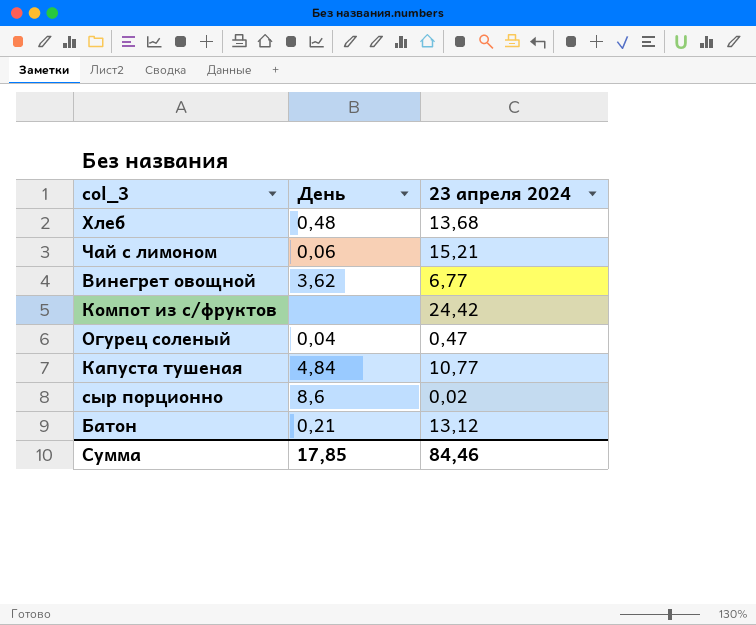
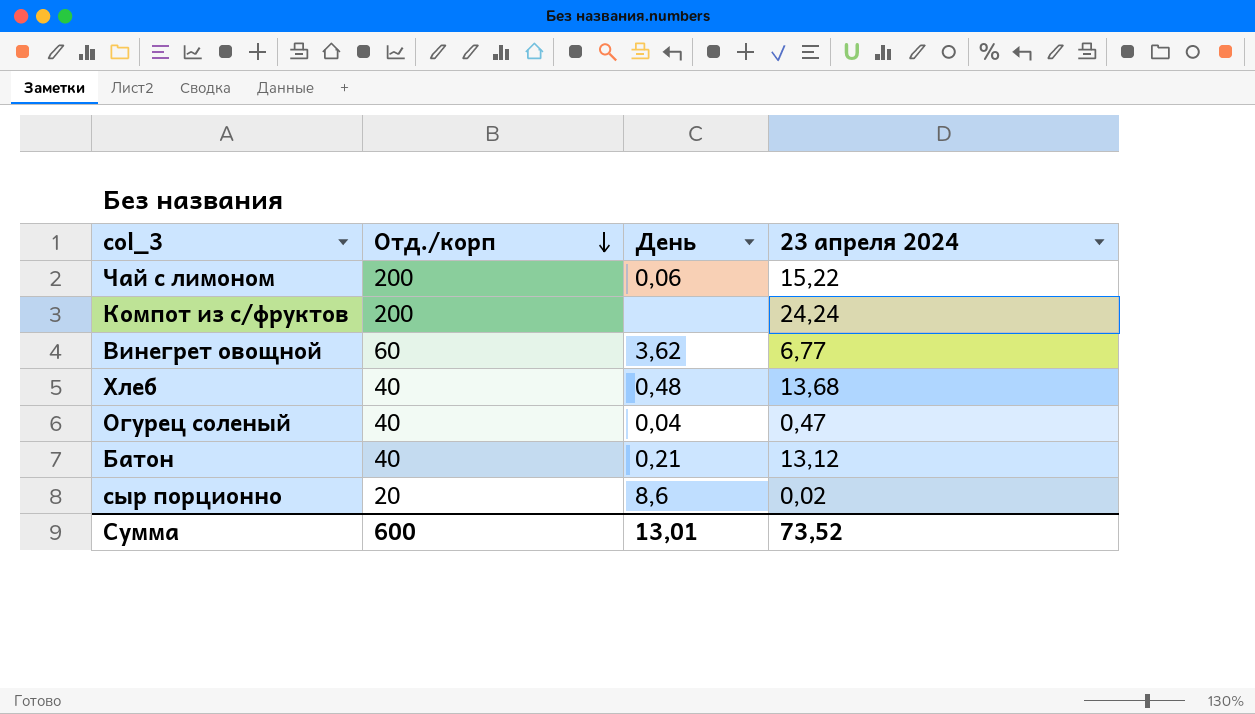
row order: none -> Отд./корп descending
column Отд./корп | position: none -> 2
row Капуста тушеная: 4,84 | 10,77 -> none
Чай с лимоном | 23 апреля 2024: 15,21 -> 15,22
Компот из с/фруктов | 23 апреля 2024: 24,42 -> 24,24
Сумма | День: 17,85 -> 13,01
Сумма | 23 апреля 2024: 84,46 -> 73,52

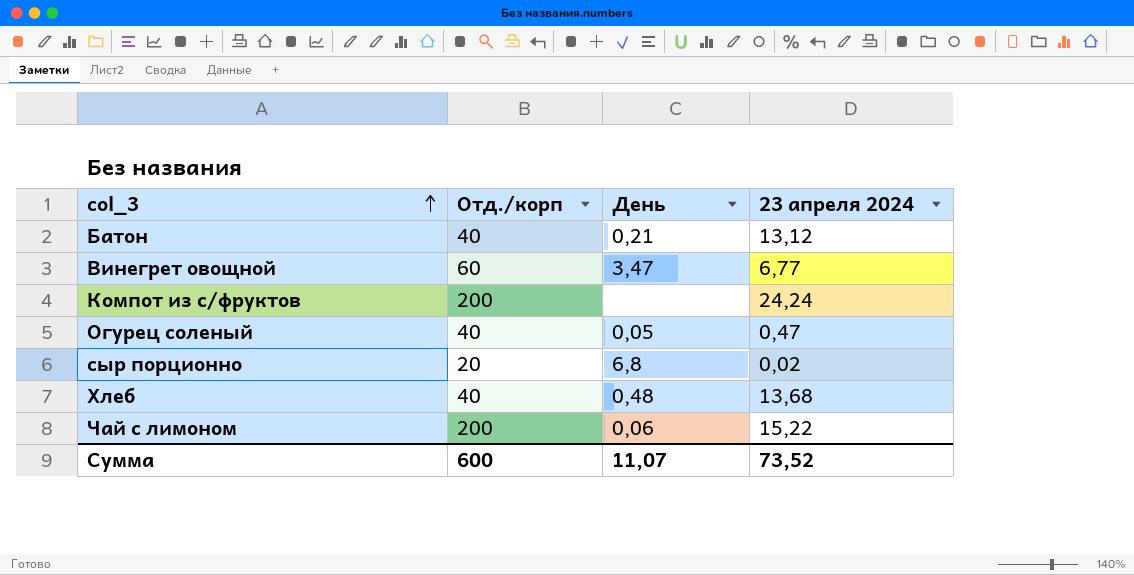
row order: Отд./корп descending -> col_3 ascending
Винегрет овощной | День: 3,62 -> 3,47
Огурец соленый | День: 0,04 -> 0,05
сыр порционно | День: 8,6 -> 6,8
Сумма | День: 13,01 -> 11,07

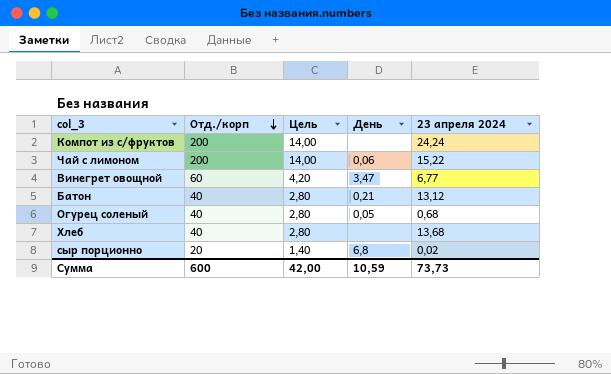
row order: col_3 ascending -> Отд./корп descending
column Цель | formula: none -> [Отд./корп] * 0,07
Огурец соленый | 23 апреля 2024: 0,47 -> 0,68
Хлеб | День: 0,48 -> none
Сумма | День: 11,07 -> 10,59
Сумма | 23 апреля 2024: 73,52 -> 73,73

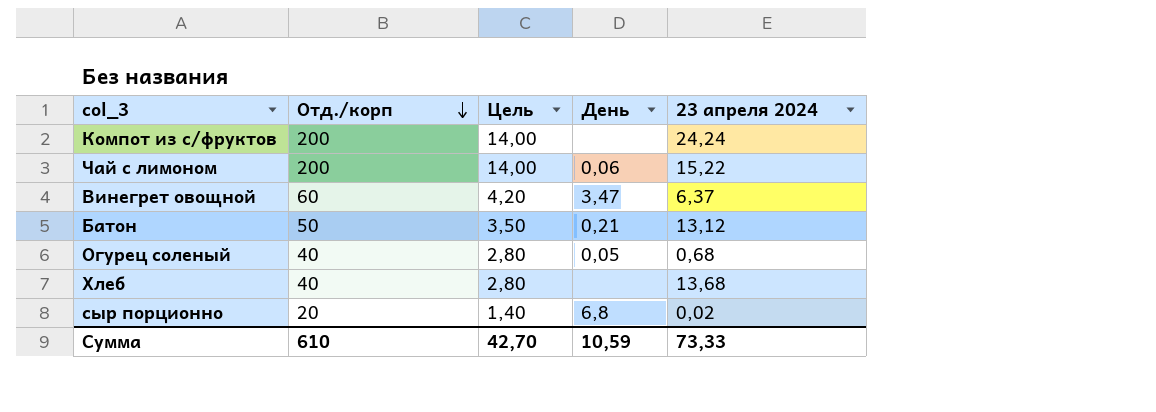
Винегрет овощной | 23 апреля 2024: 6,77 -> 6,37
Батон | Отд./корп: 40 -> 50
Батон | Цель: 2,80 -> 3,50
Сумма | Отд./корп: 600 -> 610
Сумма | Цель: 42,00 -> 42,70
Сумма | 23 апреля 2024: 73,73 -> 73,33

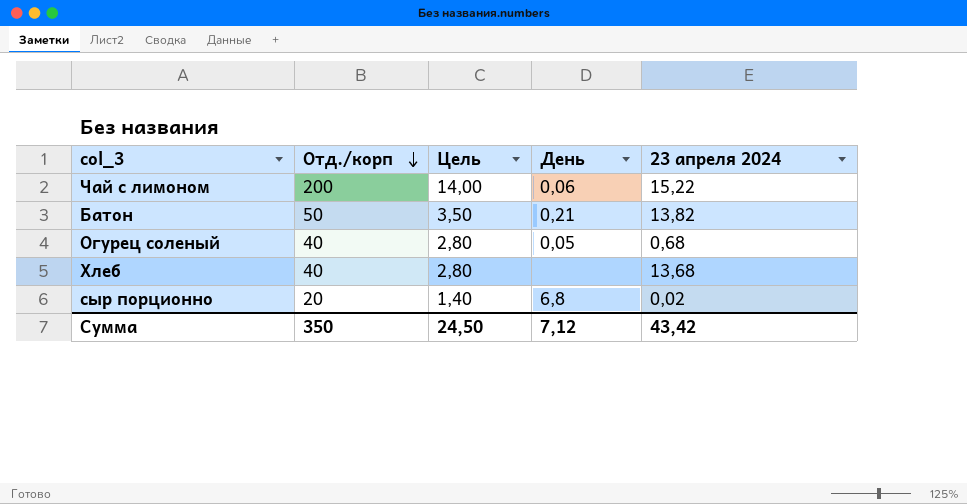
row Компот из с/фруктов: 200 | 14,00 | none | 24,24 -> none
row Винегрет овощной: 60 | 4,20 | 3,47 | 6,37 -> none
Батон | 23 апреля 2024: 13,12 -> 13,82
Сумма | Отд./корп: 610 -> 350
Сумма | Цель: 42,70 -> 24,50
Сумма | День: 10,59 -> 7,12
Сумма | 23 апреля 2024: 73,33 -> 43,42

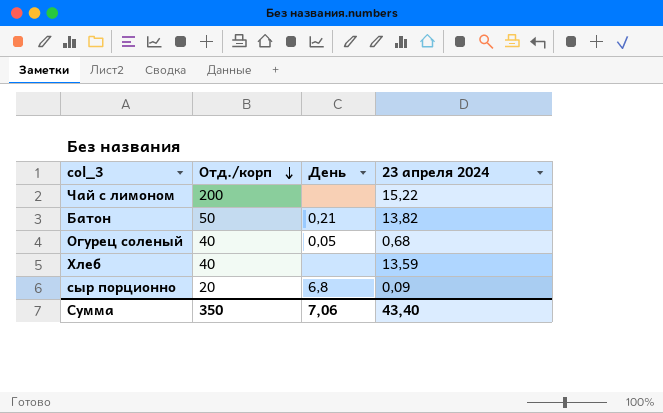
column Цель | formula: [Отд./корп] * 0,07 -> none
Чай с лимоном | День: 0,06 -> none
Хлеб | 23 апреля 2024: 13,68 -> 13,59
сыр порционно | 23 апреля 2024: 0,02 -> 0,09
Сумма | День: 7,12 -> 7,06
Сумма | 23 апреля 2024: 43,42 -> 43,40

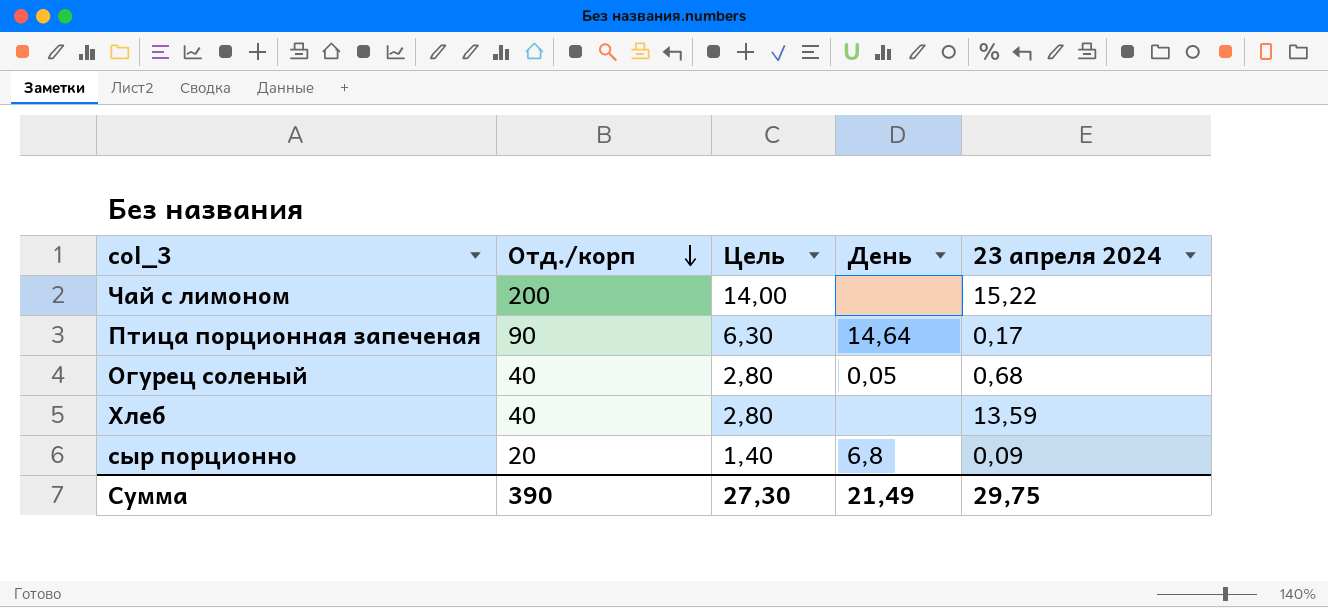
column Цель | formula: none -> [Отд./корп] * 0,07
row Батон: 50 | 0,21 | 13,82 -> none
row Птица порционная запеченая: none -> 90 | 6,30 | 14,64 | 0,17
Сумма | Отд./корп: 350 -> 390
Сумма | День: 7,06 -> 21,49
Сумма | 23 апреля 2024: 43,40 -> 29,75

